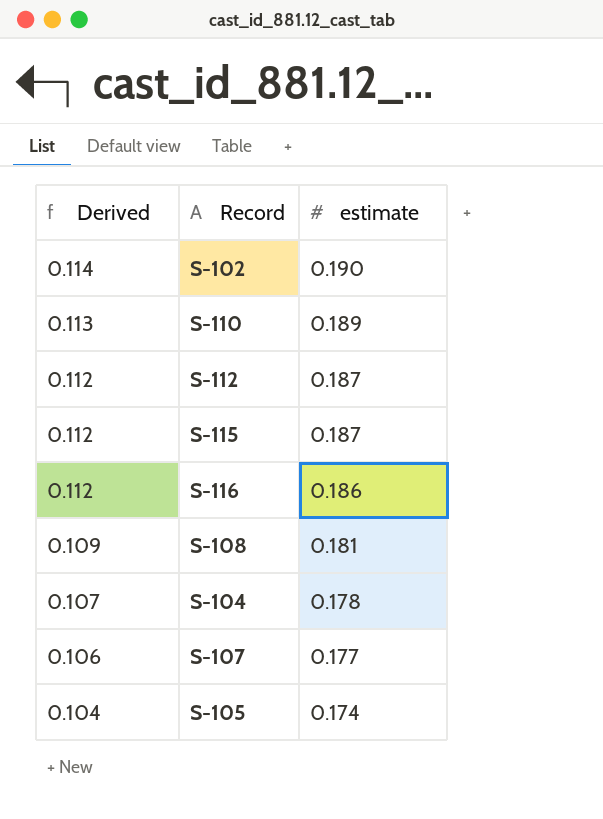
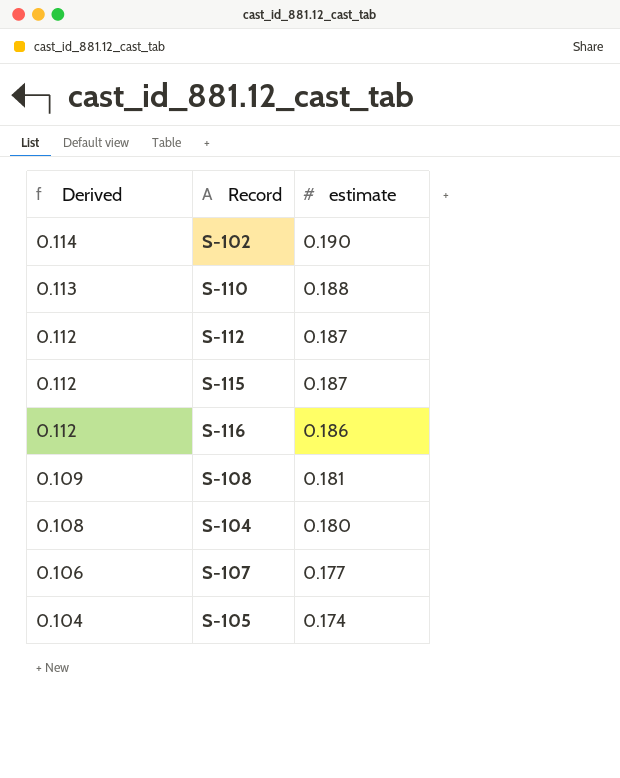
S-110 | estimate: 0.189 -> 0.188
S-104 | Derived: 0.107 -> 0.108
S-104 | estimate: 0.178 -> 0.180

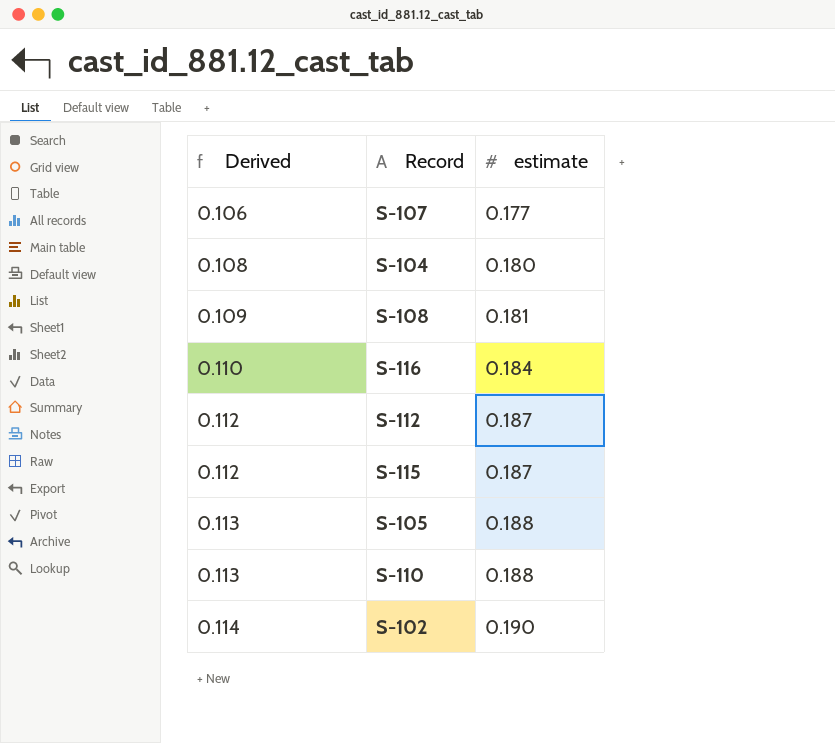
row order: Derived descending -> Derived ascending
S-116 | Derived: 0.112 -> 0.110
S-116 | estimate: 0.186 -> 0.184
S-105 | Derived: 0.104 -> 0.113
S-105 | estimate: 0.174 -> 0.188

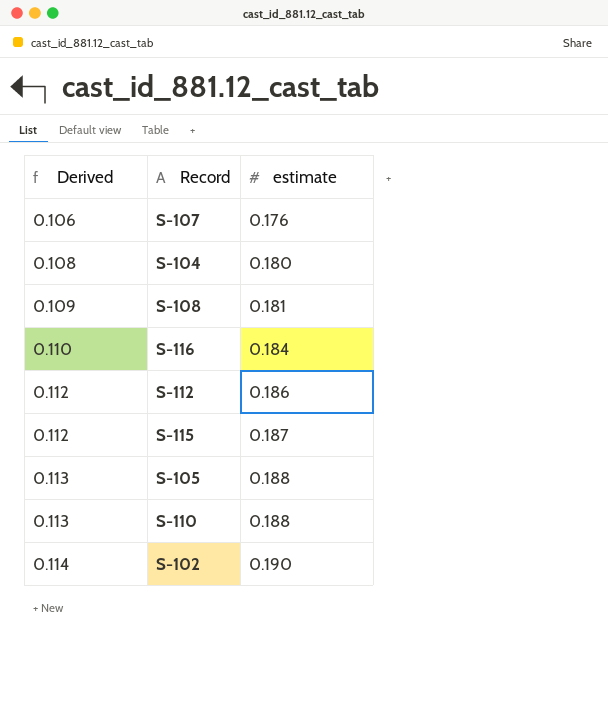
S-107 | estimate: 0.177 -> 0.176
S-112 | estimate: 0.187 -> 0.186

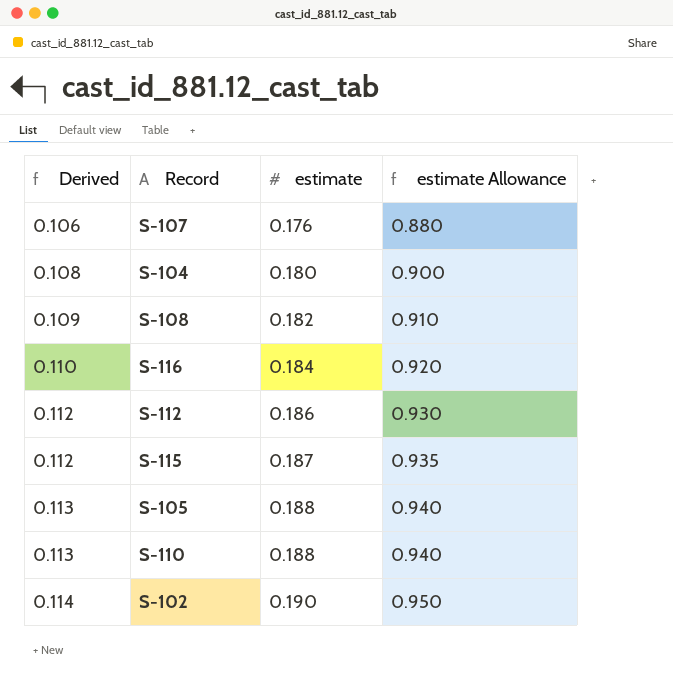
column estimate Allowance | formula: none -> [estimate] * 5
S-108 | estimate: 0.181 -> 0.182

